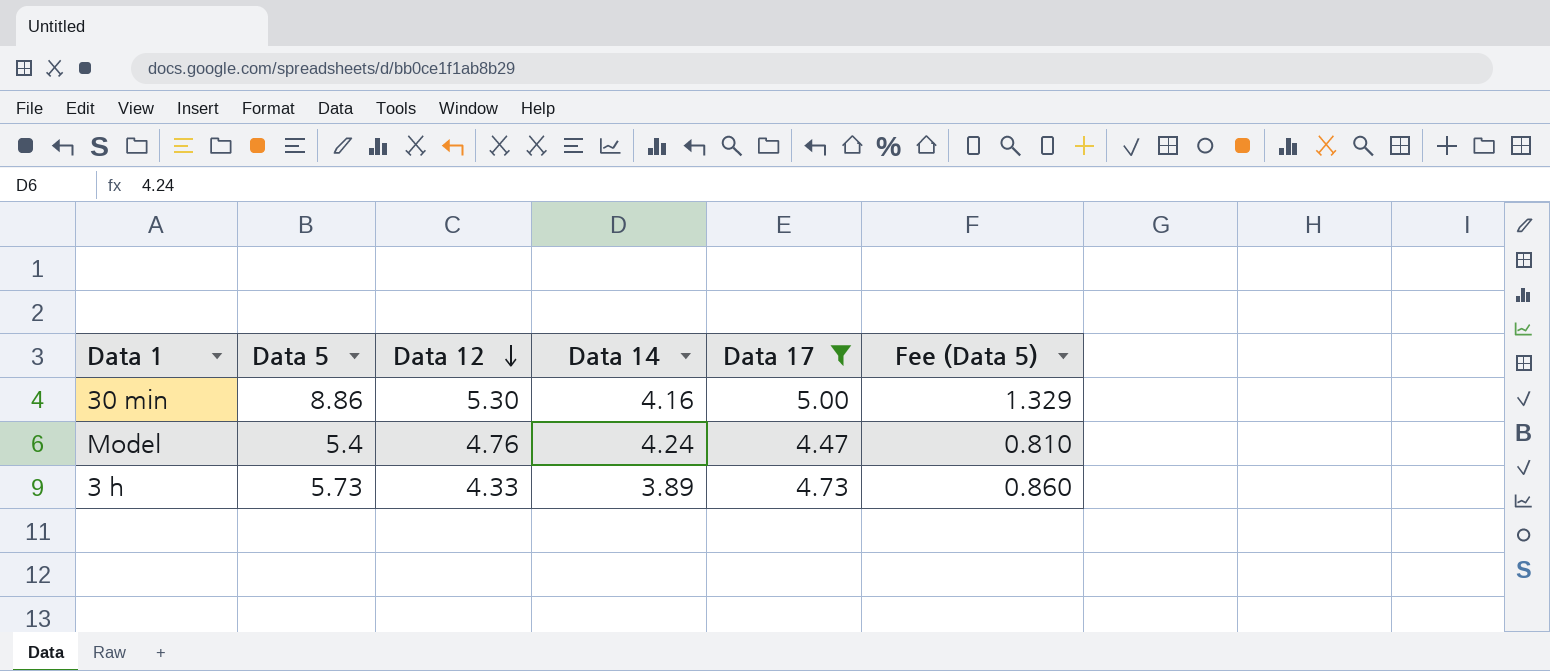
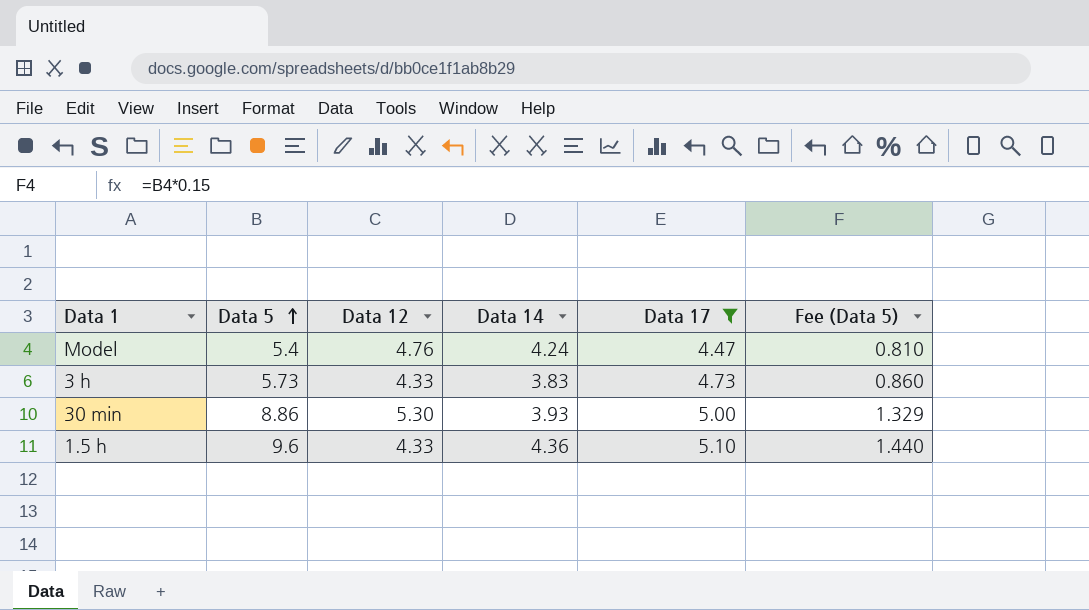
row order: Data 12 descending -> Data 5 ascending
3 h | Data 14: 3.89 -> 3.83
30 min | Data 14: 4.16 -> 3.93
row 1.5 h: none -> 9.6 | 4.33 | 4.36 | 5.10 | 1.440

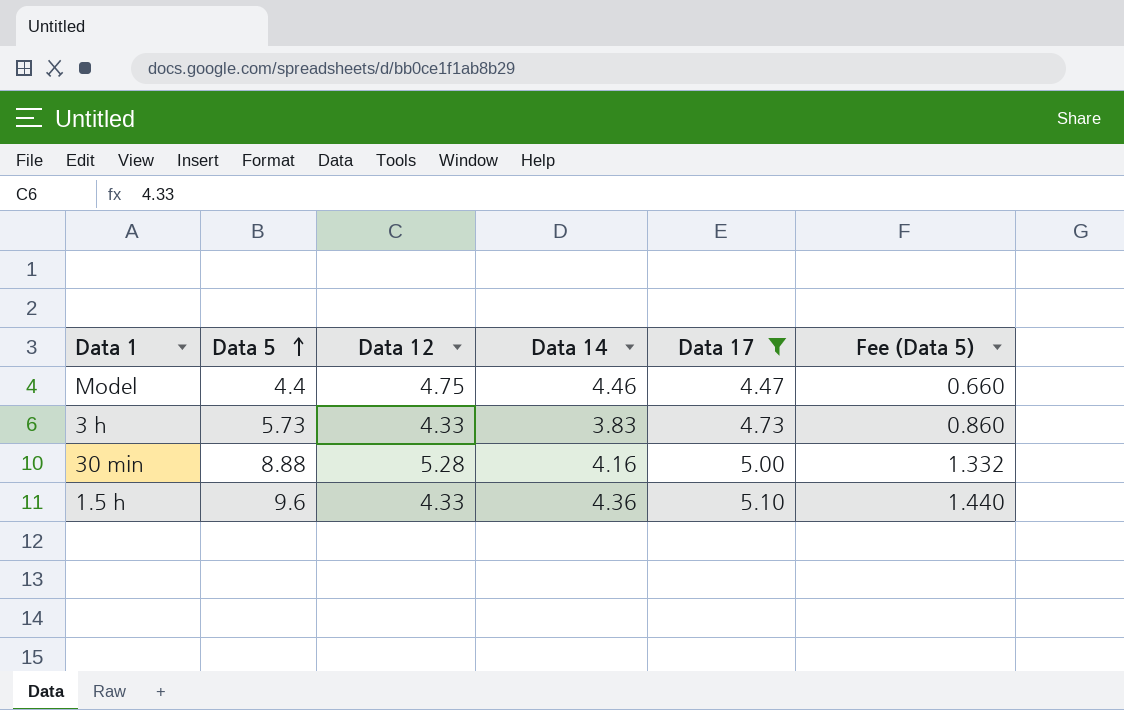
Model | Data 5: 5.4 -> 4.4
Model | Data 12: 4.76 -> 4.75
Model | Data 14: 4.24 -> 4.46
Model | Fee (Data 5): 0.810 -> 0.660
30 min | Data 5: 8.86 -> 8.88
30 min | Data 12: 5.30 -> 5.28
30 min | Data 14: 3.93 -> 4.16
30 min | Fee (Data 5): 1.329 -> 1.332

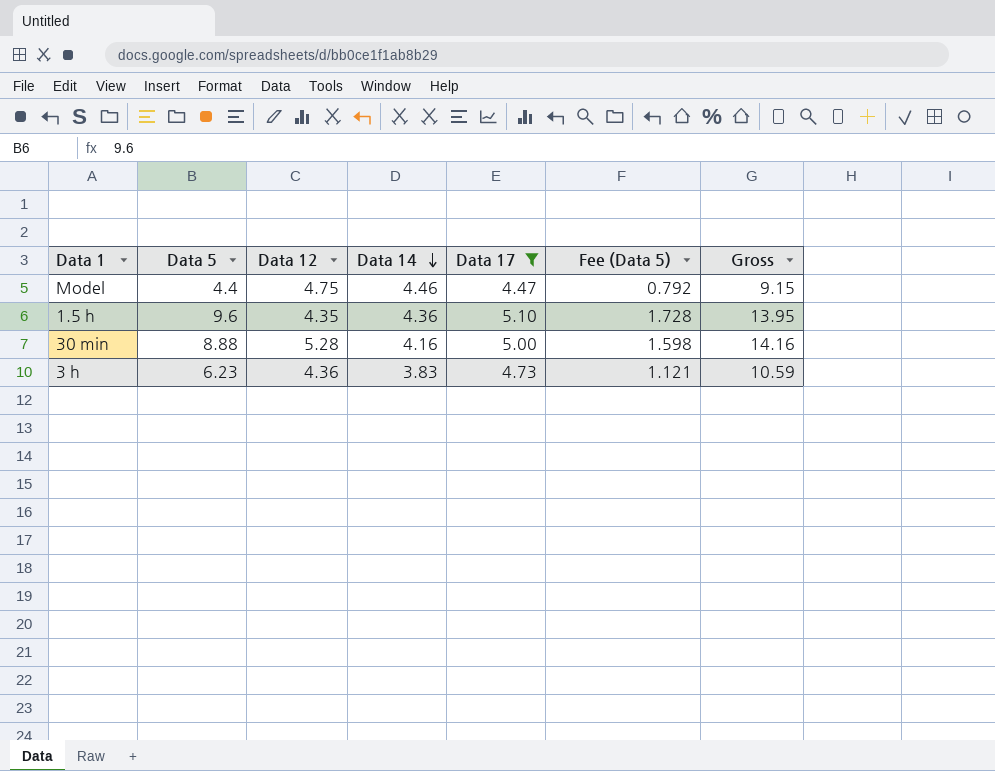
row order: Data 5 ascending -> Data 14 descending
column Fee (Data 5) | formula: [Data 5] * 0.15 -> [Data 5] * 0.18
column Gross | formula: none -> [Data 5] + [Data 12]
1.5 h | Data 12: 4.33 -> 4.35
3 h | Data 5: 5.73 -> 6.23
3 h | Data 12: 4.33 -> 4.36

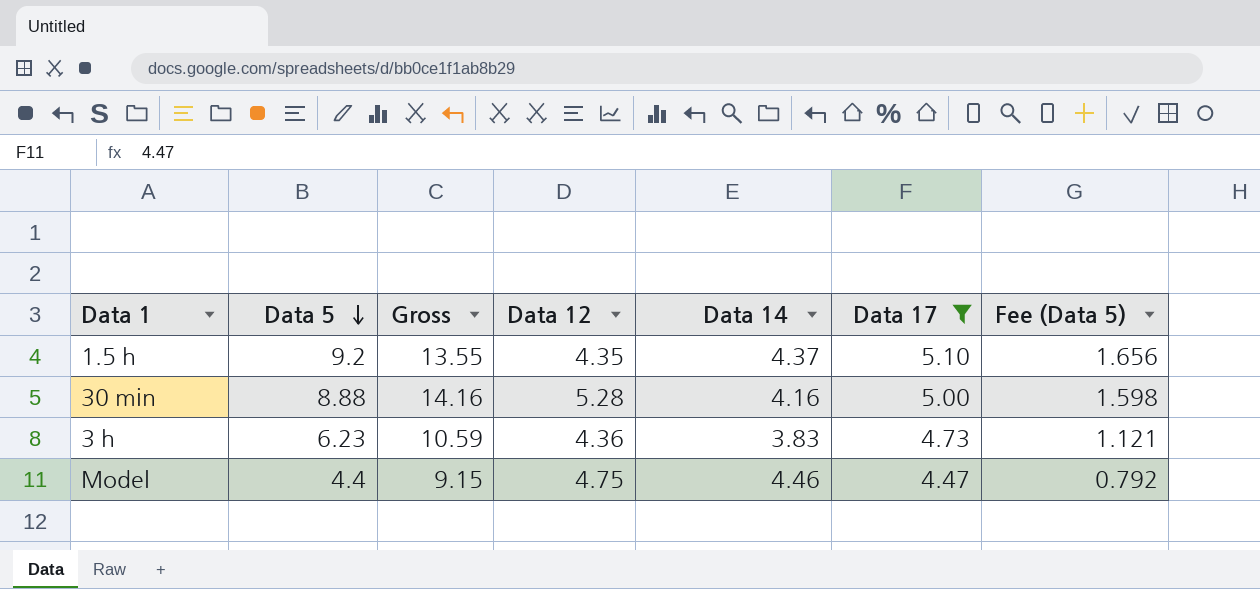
row order: Data 14 descending -> Data 5 descending
column Gross | position: 7 -> 3
1.5 h | Data 5: 9.6 -> 9.2
1.5 h | Gross: 13.95 -> 13.55
1.5 h | Data 14: 4.36 -> 4.37
1.5 h | Fee (Data 5): 1.728 -> 1.656

